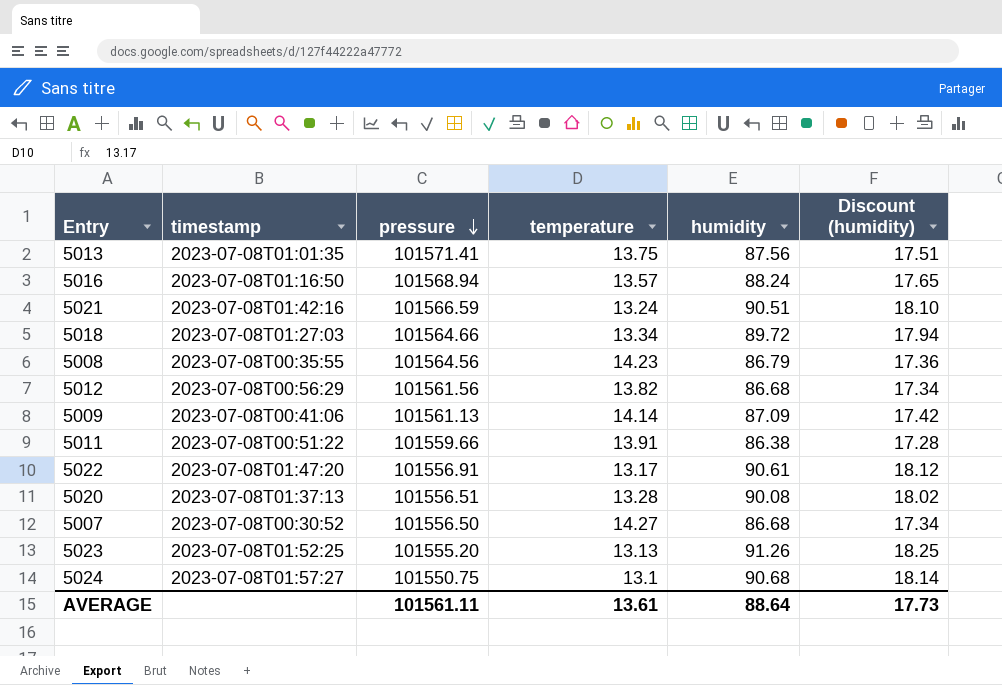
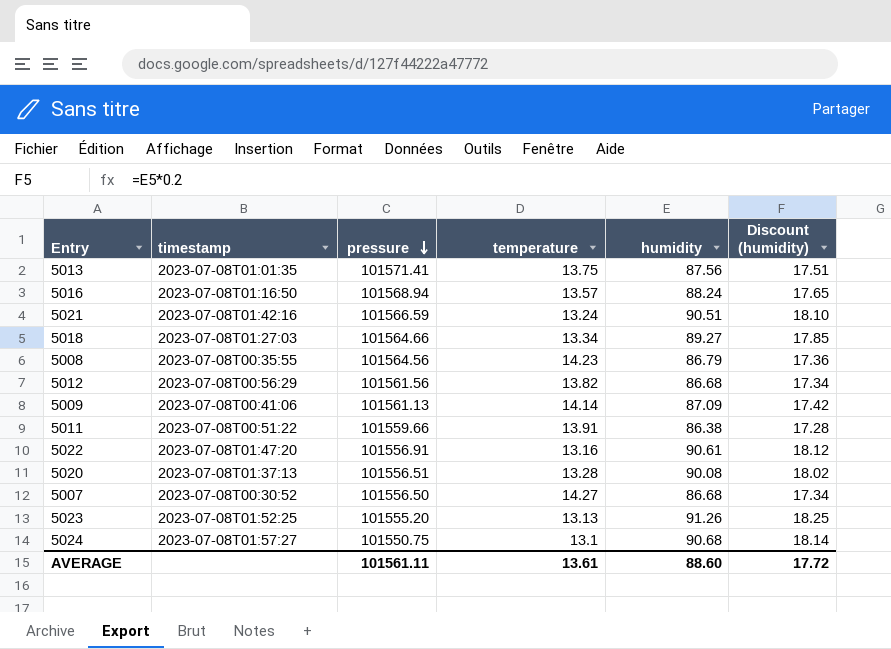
5018 | humidity: 89.72 -> 89.27
5018 | Discount (humidity): 17.94 -> 17.85
5022 | temperature: 13.17 -> 13.16
AVERAGE | humidity: 88.64 -> 88.60
AVERAGE | Discount (humidity): 17.73 -> 17.72

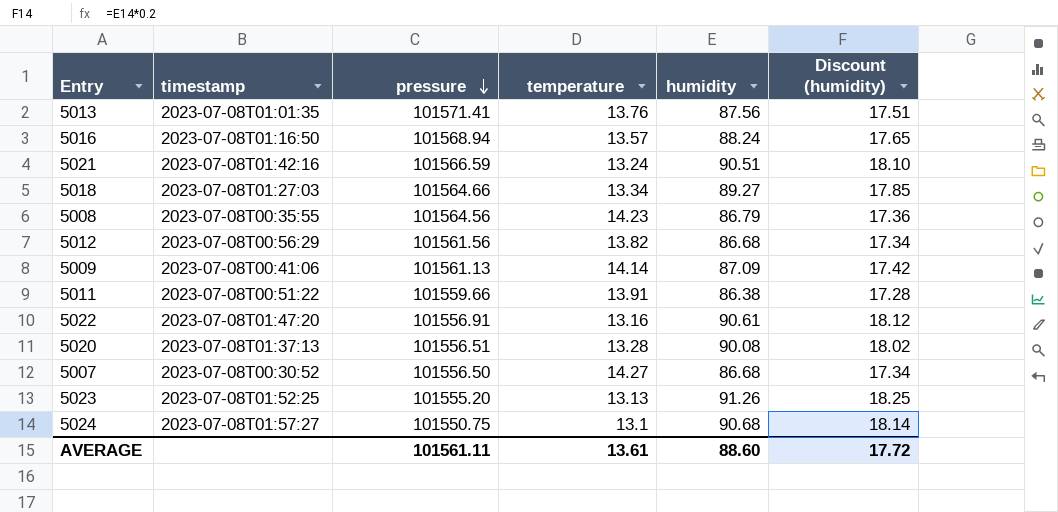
5013 | temperature: 13.75 -> 13.76

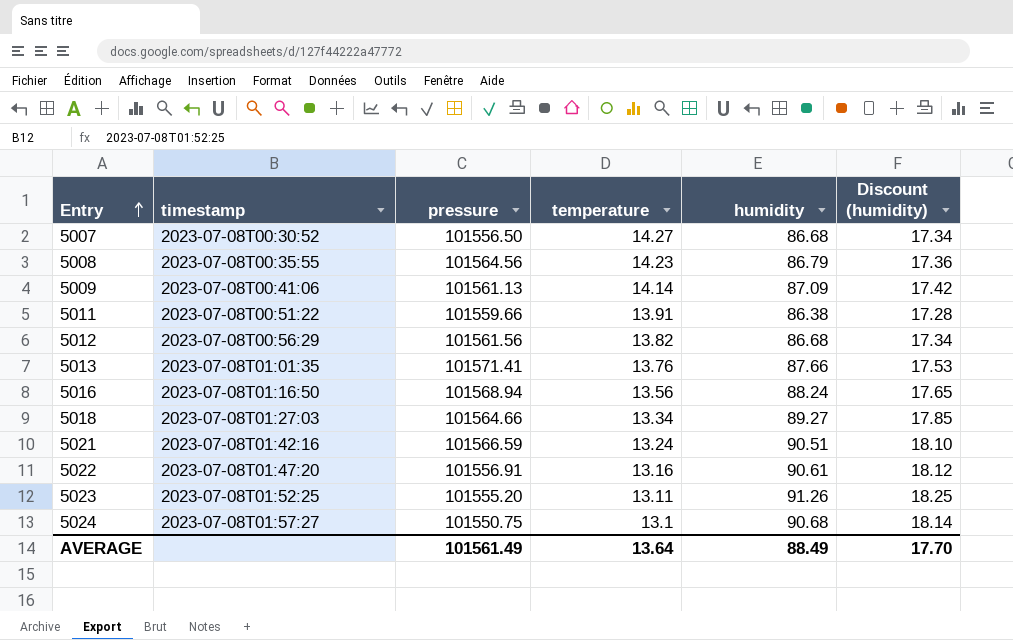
row order: pressure descending -> Entry ascending
row 5020: 2023-07-08T01:37:13 | 101556.51 | 13.28 | 90.08 | 18.02 -> none
5013 | humidity: 87.56 -> 87.66
5013 | Discount (humidity): 17.51 -> 17.53
5016 | temperature: 13.57 -> 13.56
5023 | temperature: 13.13 -> 13.11
AVERAGE | pressure: 101561.11 -> 101561.49
AVERAGE | temperature: 13.61 -> 13.64
AVERAGE | humidity: 88.60 -> 88.49
AVERAGE | Discount (humidity): 17.72 -> 17.70

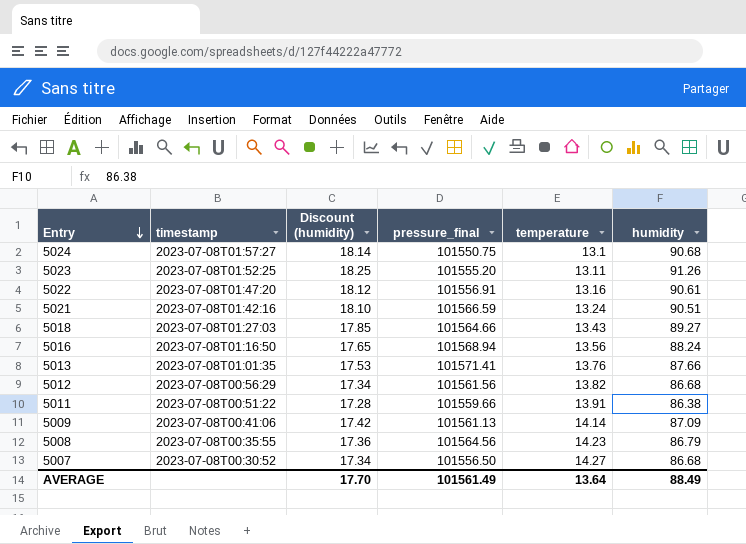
row order: Entry ascending -> Entry descending
column Discount (humidity) | position: 6 -> 3
column name: pressure -> pressure_final
5018 | temperature: 13.34 -> 13.43

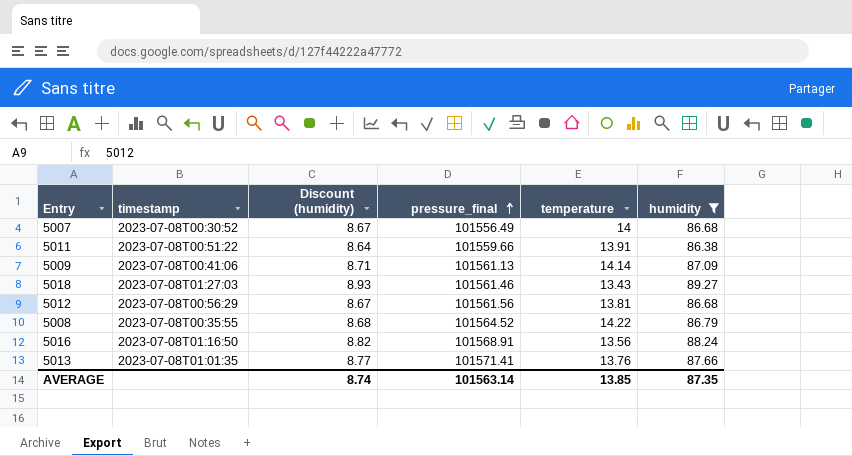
filter: none -> humidity <= 89.27
row order: Entry descending -> pressure_final ascending
column Discount (humidity) | formula: [humidity] * 0.2 -> [humidity] * 0.1
5007 | pressure_final: 101556.50 -> 101556.49
5007 | temperature: 14.27 -> 14
5018 | pressure_final: 101564.66 -> 101561.46
5012 | temperature: 13.82 -> 13.81
5008 | pressure_final: 101564.56 -> 101564.52
5008 | temperature: 14.23 -> 14.22
5016 | pressure_final: 101568.94 -> 101568.91
AVERAGE | Discount (humidity): 17.70 -> 8.74
AVERAGE | pressure_final: 101561.49 -> 101563.14
AVERAGE | temperature: 13.64 -> 13.85
AVERAGE | humidity: 88.49 -> 87.35

